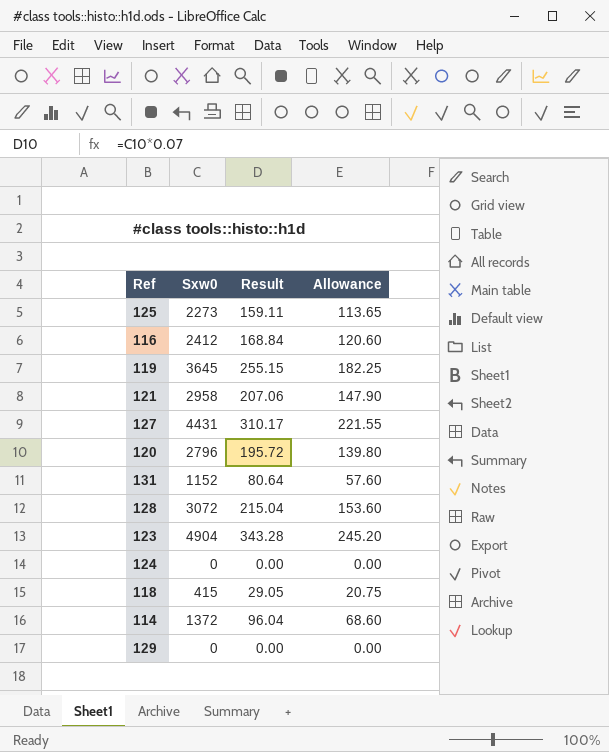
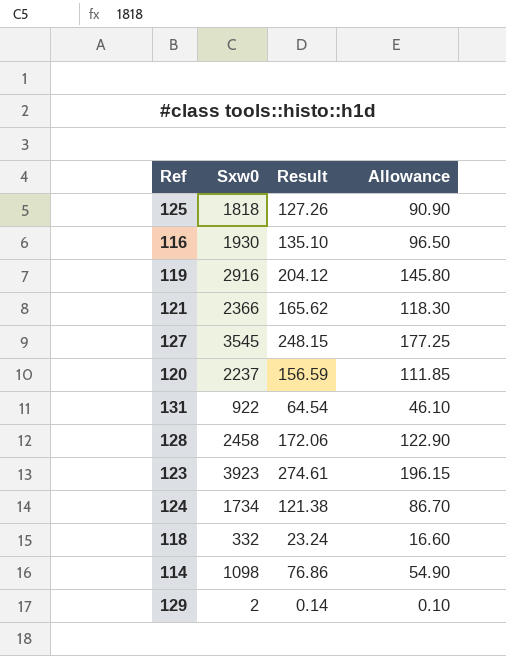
125 | Sxw0: 2273 -> 1818
125 | Result: 159.11 -> 127.26
125 | Allowance: 113.65 -> 90.90
116 | Sxw0: 2412 -> 1930
116 | Result: 168.84 -> 135.10
116 | Allowance: 120.60 -> 96.50
119 | Sxw0: 3645 -> 2916
119 | Result: 255.15 -> 204.12
119 | Allowance: 182.25 -> 145.80
121 | Sxw0: 2958 -> 2366
121 | Result: 207.06 -> 165.62
121 | Allowance: 147.90 -> 118.30
127 | Sxw0: 4431 -> 3545
127 | Result: 310.17 -> 248.15
127 | Allowance: 221.55 -> 177.25
120 | Sxw0: 2796 -> 2237
120 | Result: 195.72 -> 156.59
120 | Allowance: 139.80 -> 111.85
131 | Sxw0: 1152 -> 922
131 | Result: 80.64 -> 64.54
131 | Allowance: 57.60 -> 46.10
128 | Sxw0: 3072 -> 2458
128 | Result: 215.04 -> 172.06
128 | Allowance: 153.60 -> 122.90
123 | Sxw0: 4904 -> 3923
123 | Result: 343.28 -> 274.61
123 | Allowance: 245.20 -> 196.15
124 | Sxw0: 0 -> 1734
124 | Result: 0.00 -> 121.38
124 | Allowance: 0.00 -> 86.70
118 | Sxw0: 415 -> 332
118 | Result: 29.05 -> 23.24
118 | Allowance: 20.75 -> 16.60
114 | Sxw0: 1372 -> 1098
114 | Result: 96.04 -> 76.86
114 | Allowance: 68.60 -> 54.90
129 | Sxw0: 0 -> 2
129 | Result: 0.00 -> 0.14
129 | Allowance: 0.00 -> 0.10

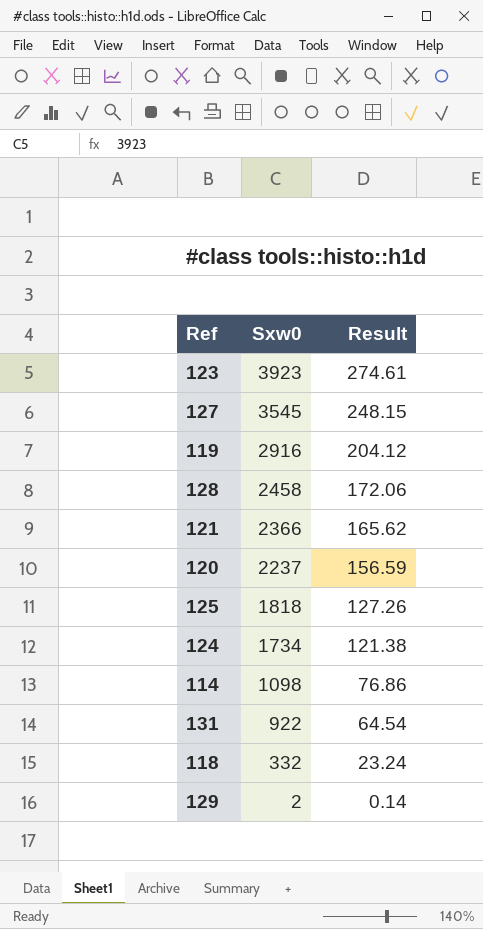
row order: none -> Sxw0 descending
column Allowance | formula: [Sxw0] * 0.05 -> none
row 116: 1930 | 135.10 | 96.50 -> none

